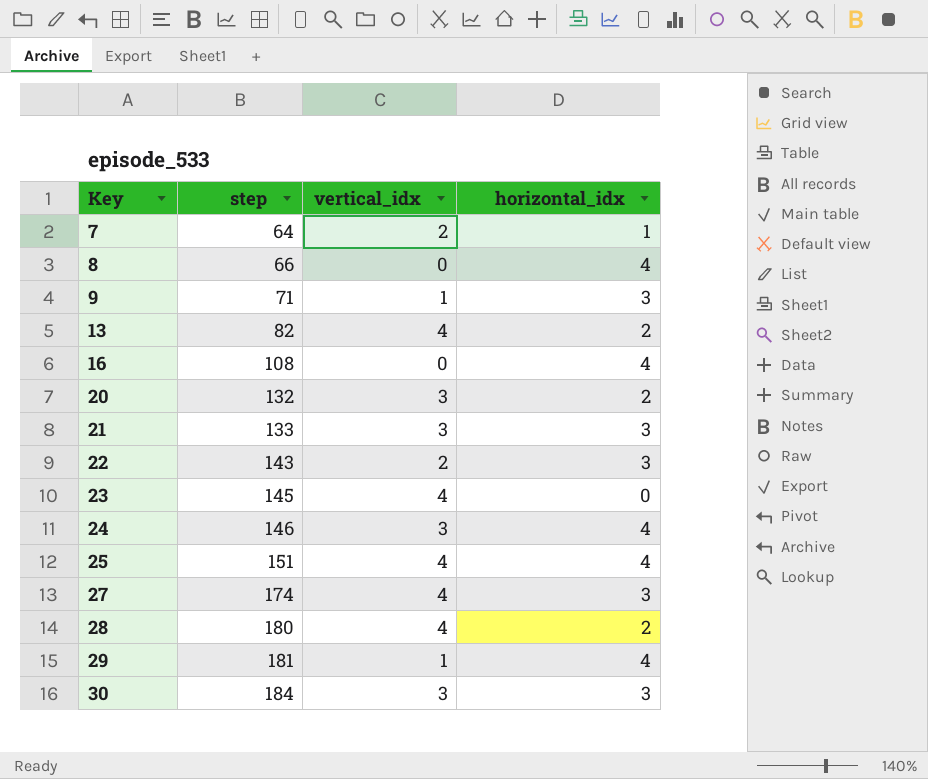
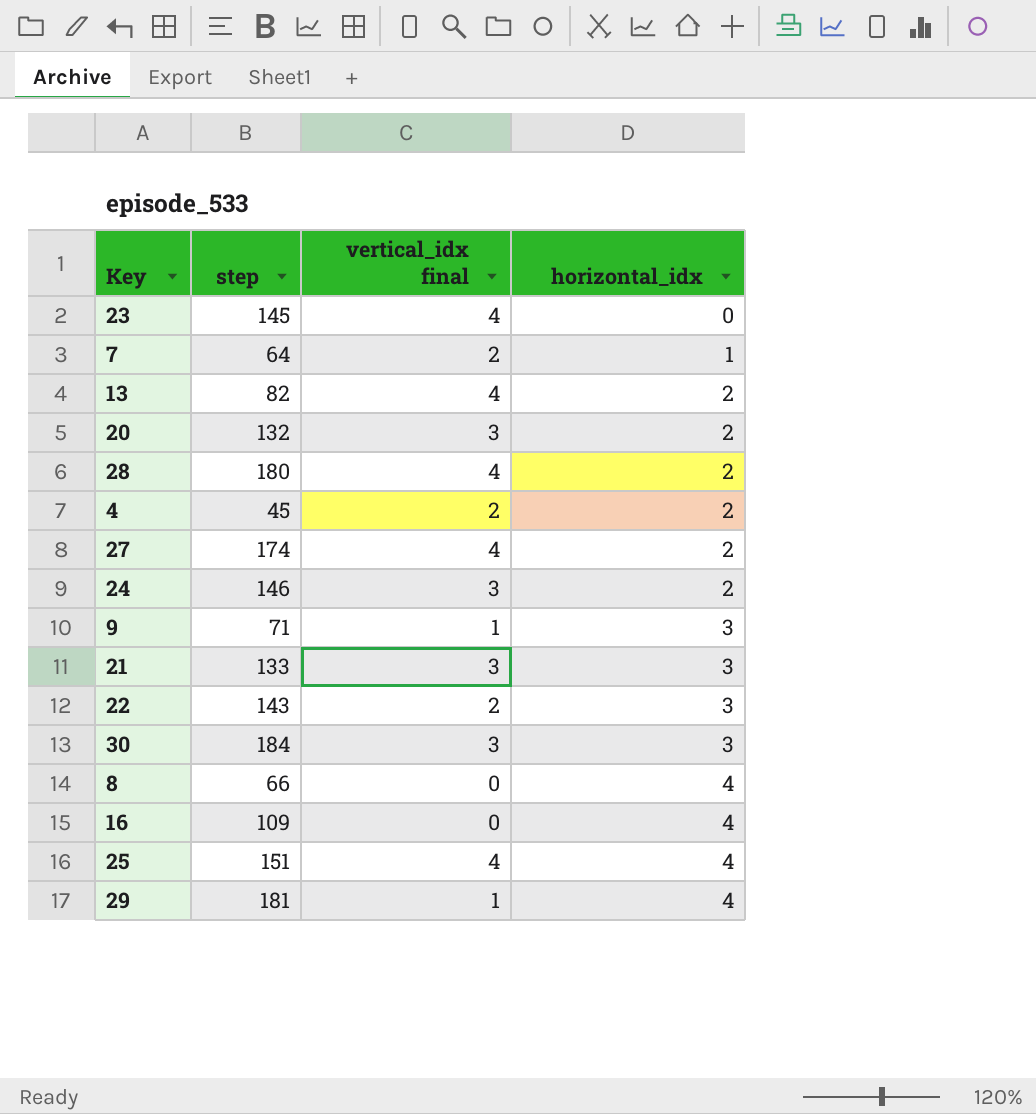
row order: Key ascending -> horizontal_idx ascending
column name: vertical_idx -> vertical_idx final
row 4: none -> 45 | 2 | 2
27 | horizontal_idx: 3 -> 2
24 | horizontal_idx: 4 -> 2
16 | step: 108 -> 109

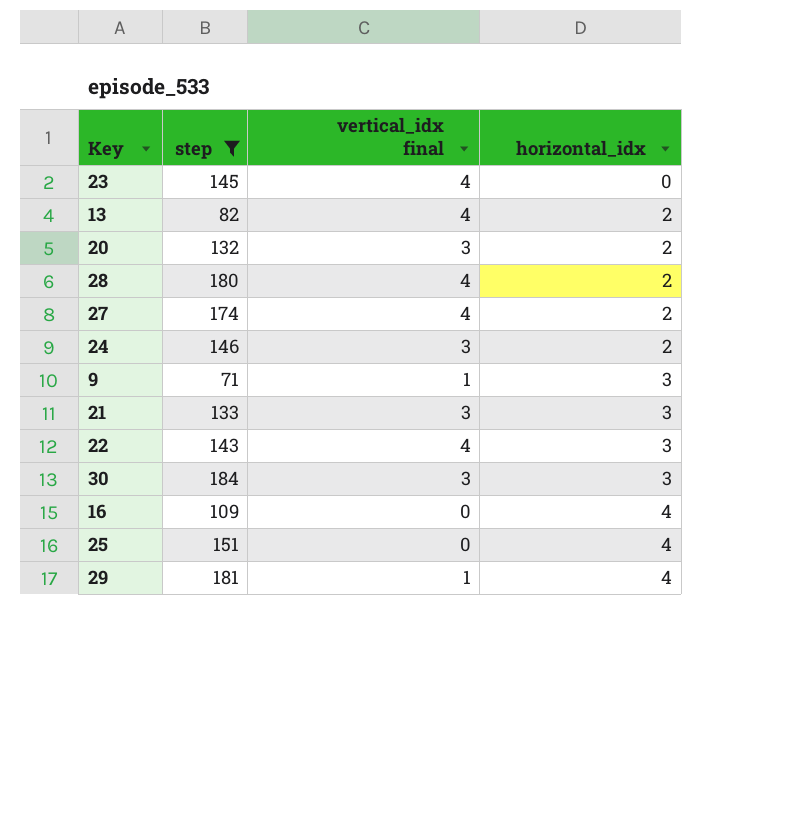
filter: none -> step >= 71
22 | vertical_idx final: 2 -> 4
25 | vertical_idx final: 4 -> 0

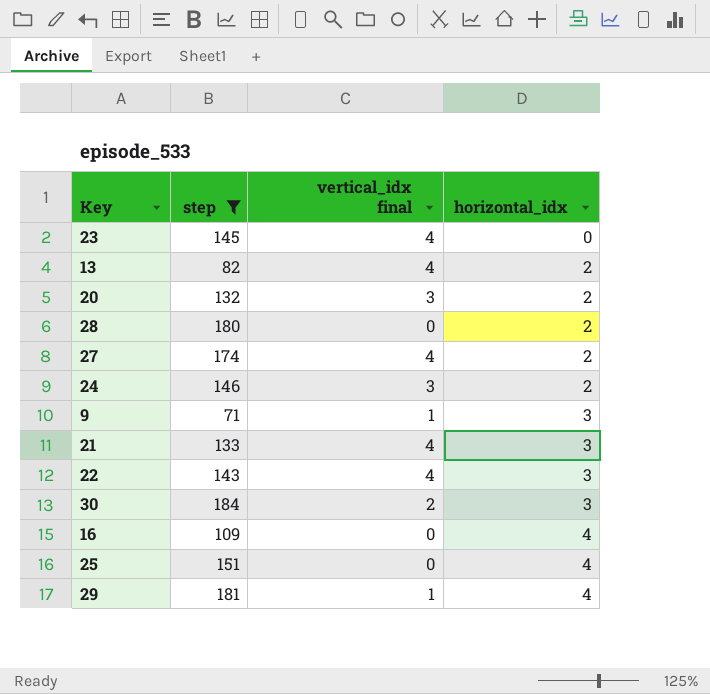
28 | vertical_idx final: 4 -> 0
21 | vertical_idx final: 3 -> 4
30 | vertical_idx final: 3 -> 2

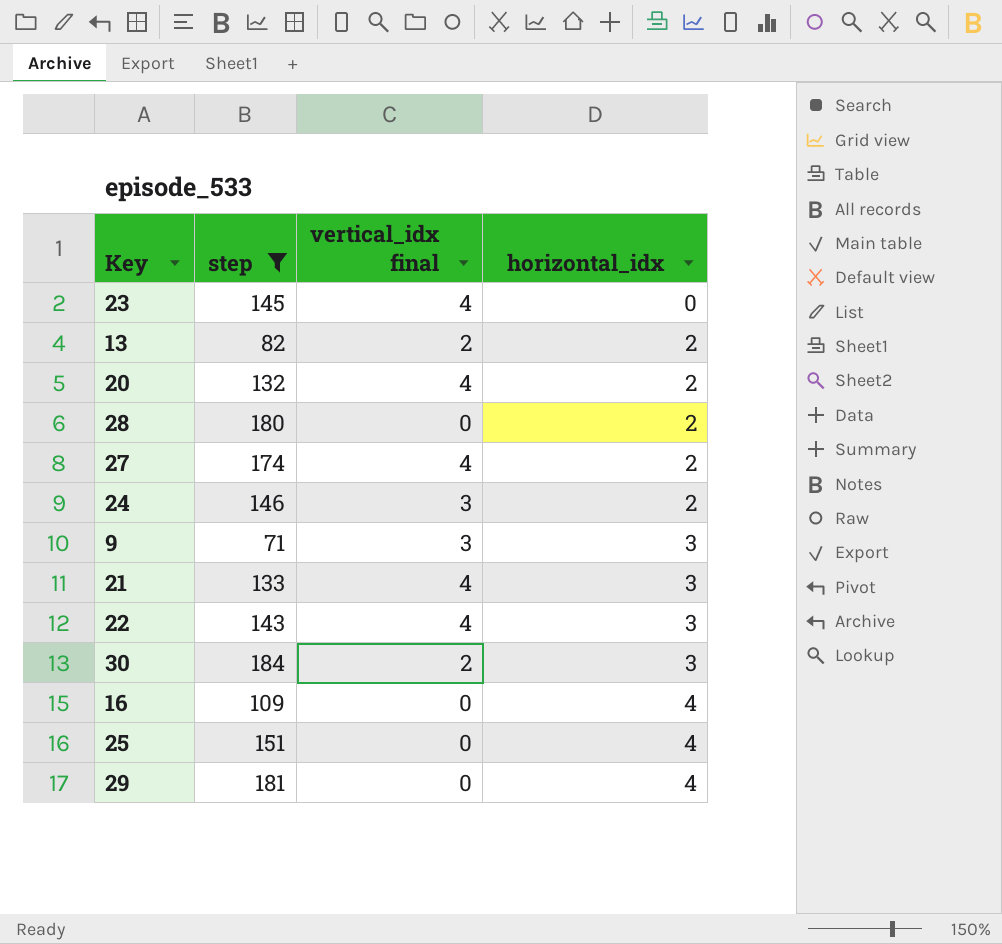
13 | vertical_idx final: 4 -> 2
20 | vertical_idx final: 3 -> 4
9 | vertical_idx final: 1 -> 3
29 | vertical_idx final: 1 -> 0

